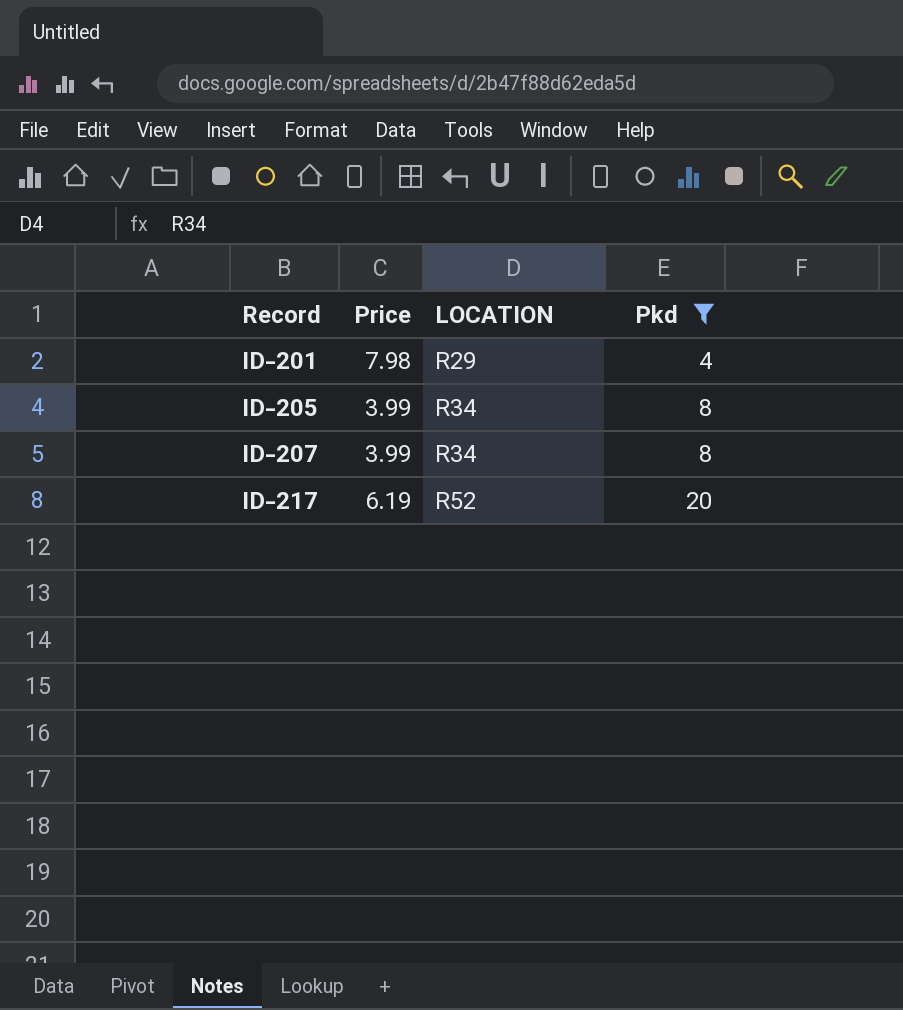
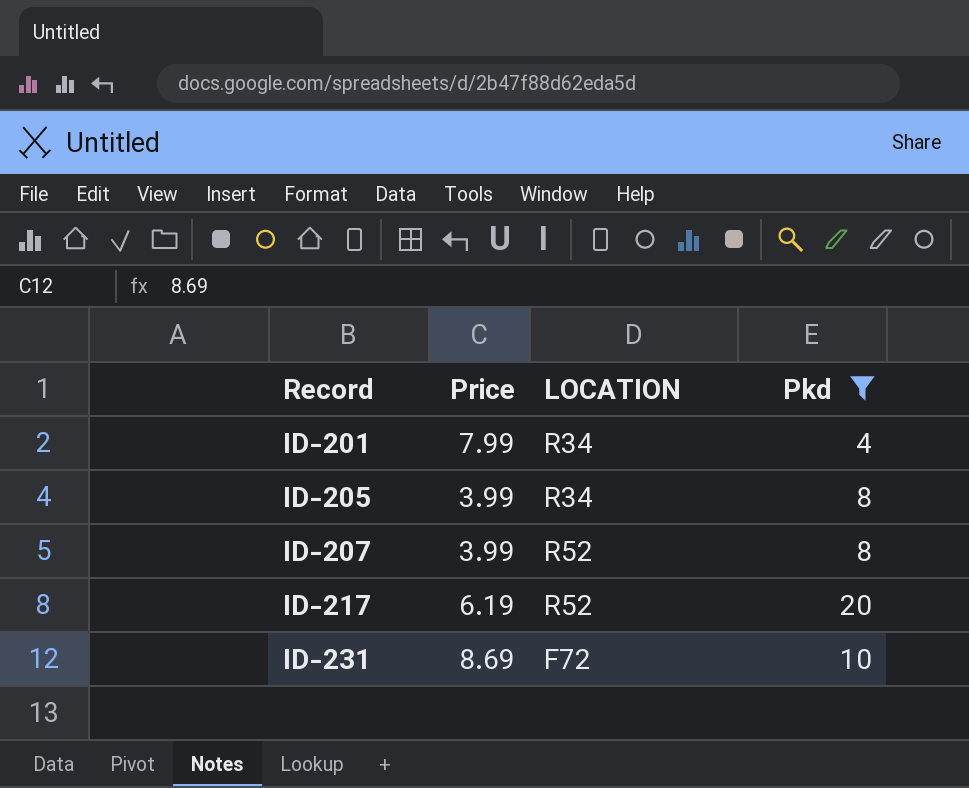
ID-201 | Price: 7.98 -> 7.99
ID-201 | LOCATION: R29 -> R34
ID-207 | LOCATION: R34 -> R52
row ID-231: none -> 8.69 | F72 | 10

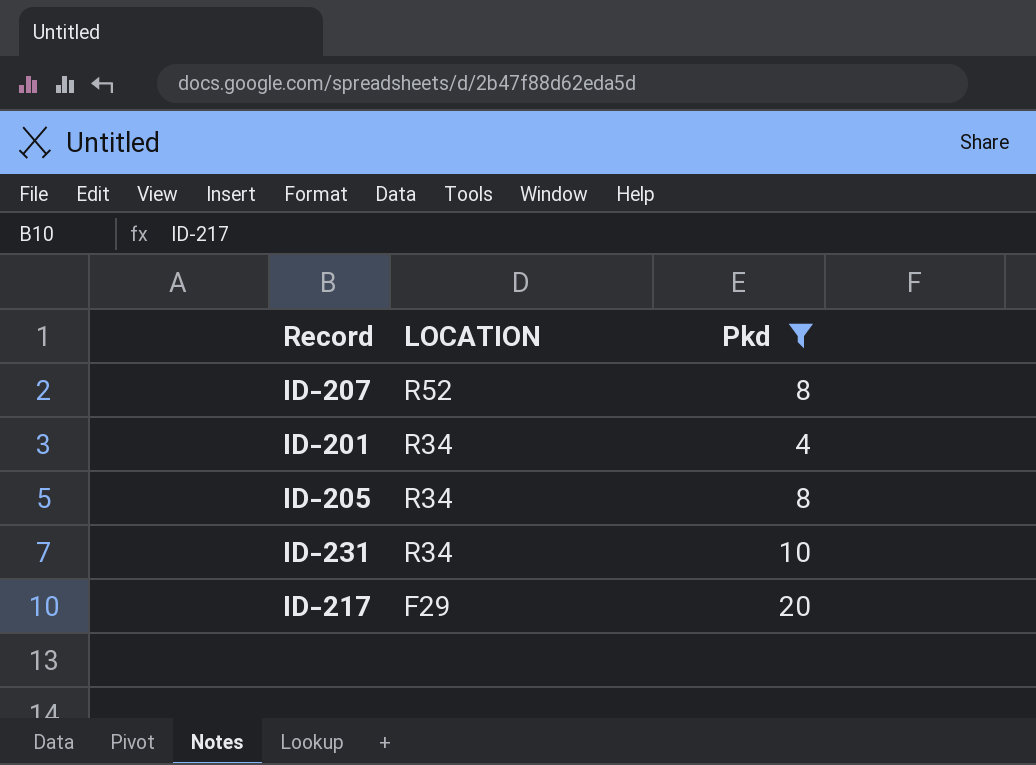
row order: Record ascending -> LOCATION descending
column Price | position: 2 -> none
ID-231 | LOCATION: F72 -> R34
ID-217 | LOCATION: R52 -> F29

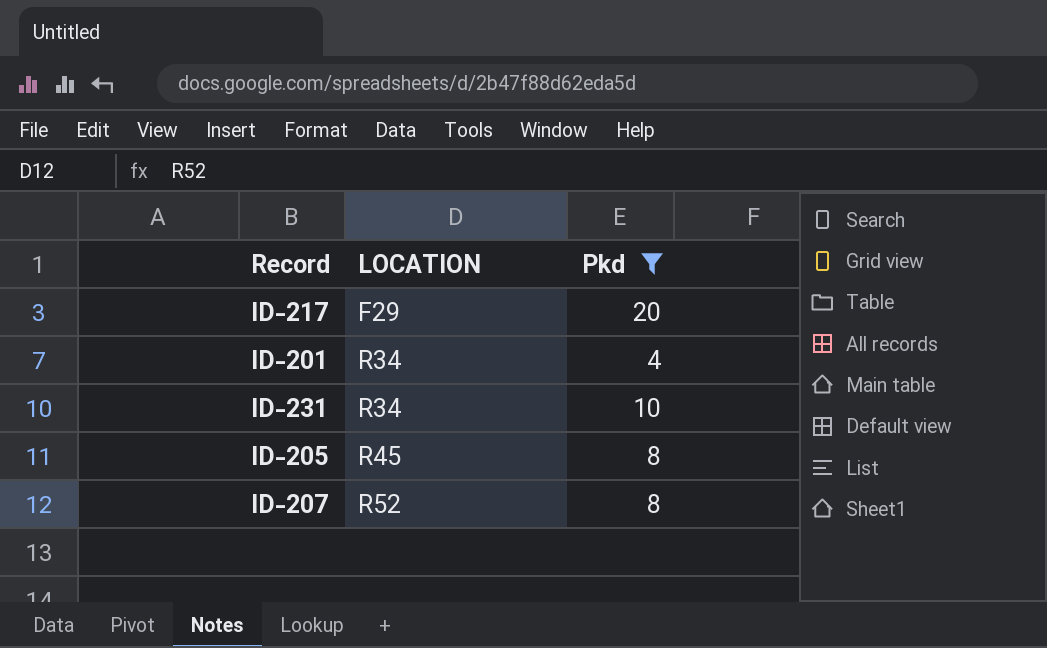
row order: LOCATION descending -> LOCATION ascending
ID-205 | LOCATION: R34 -> R45

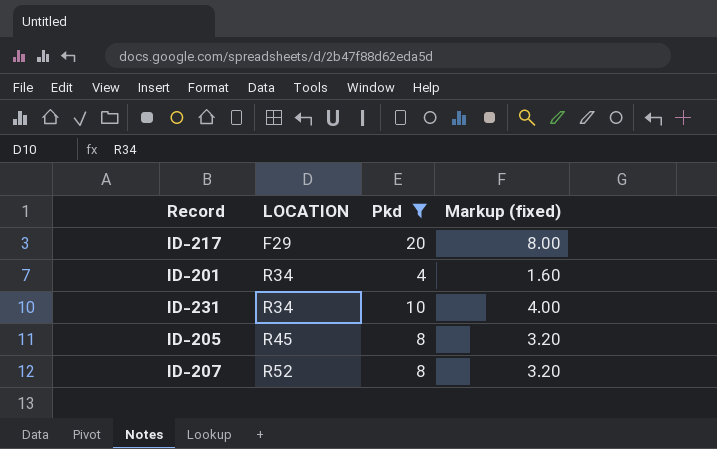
column Markup (fixed) | formula: none -> [Pkd] * 0.4

